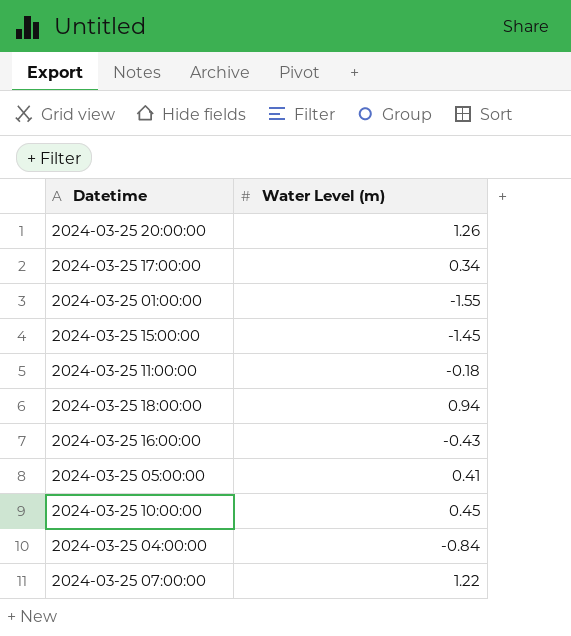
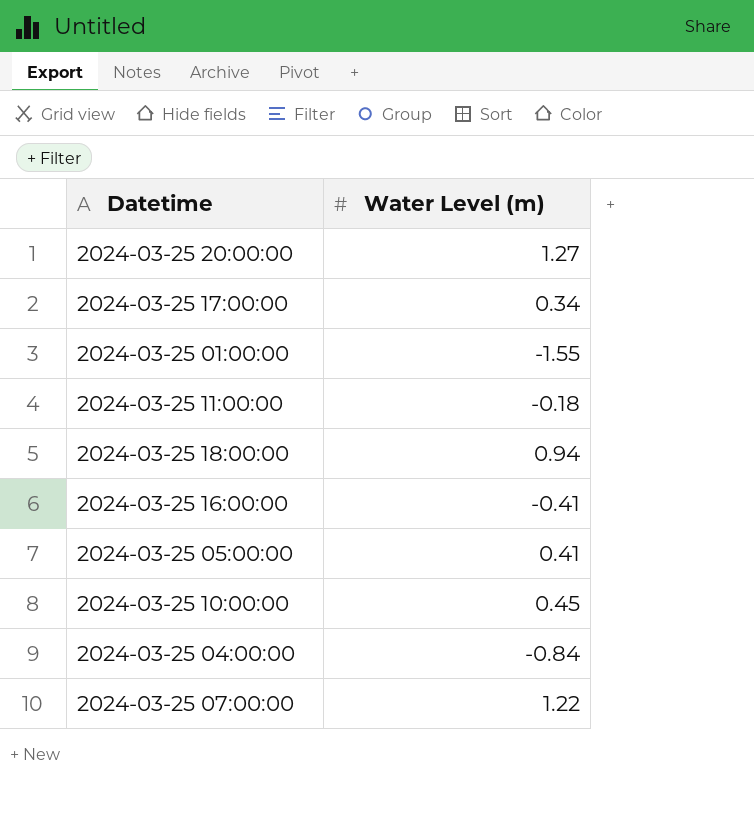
row 2024-03-25 15:00:00: -1.45 -> none
2024-03-25 20:00:00 | Water Level (m): 1.26 -> 1.27
2024-03-25 16:00:00 | Water Level (m): -0.43 -> -0.41

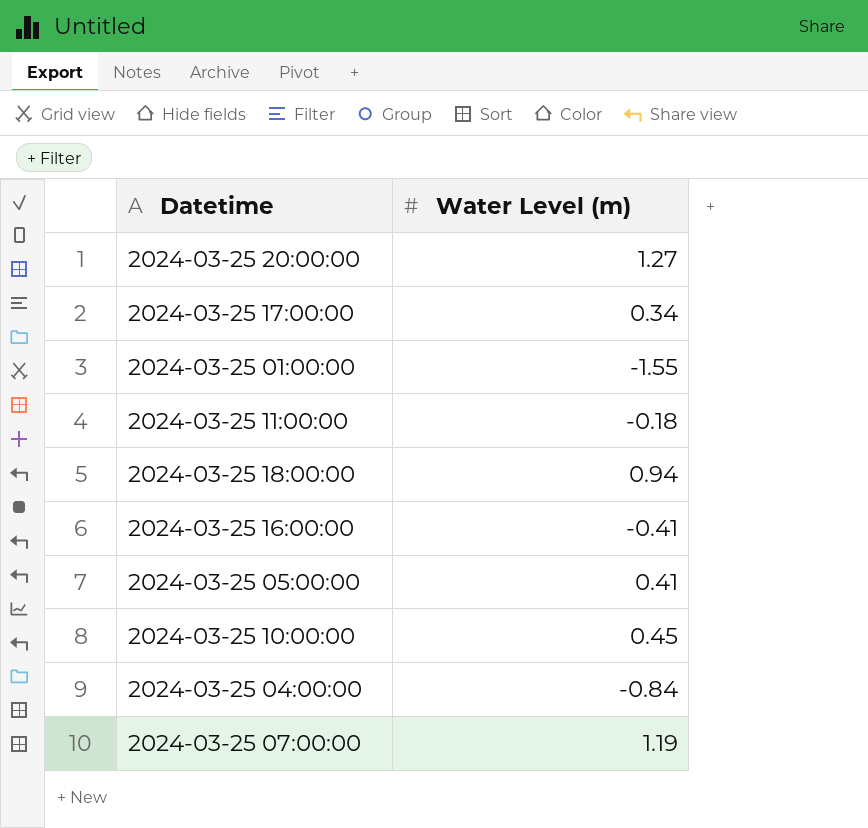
2024-03-25 07:00:00 | Water Level (m): 1.22 -> 1.19

